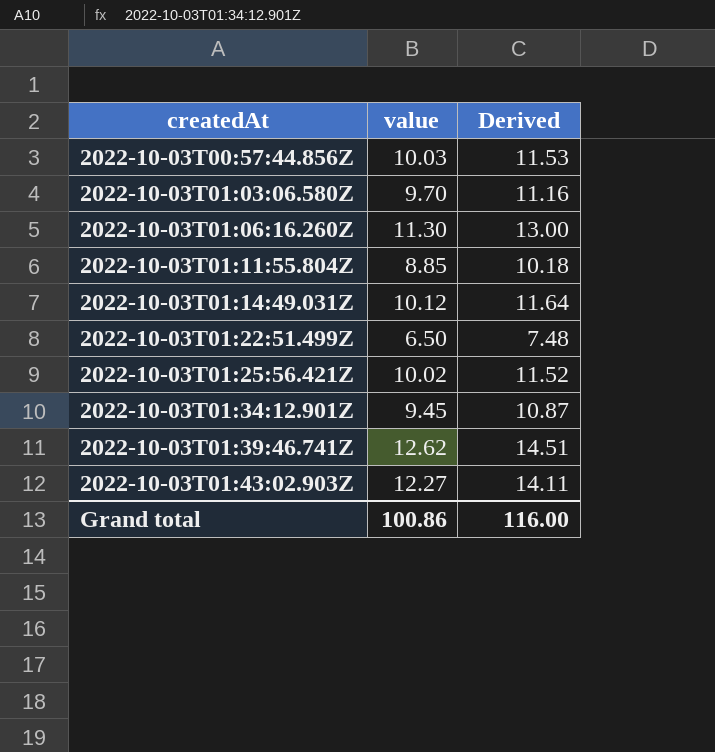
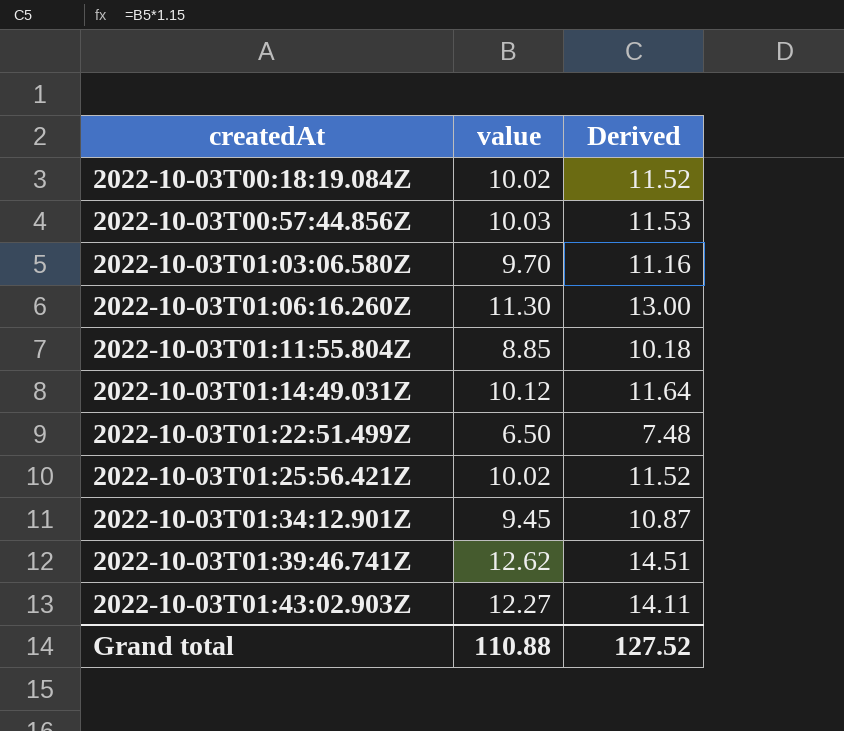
row 2022-10-03T00:18:19.084Z: none -> 10.02 | 11.52
Grand total | value: 100.86 -> 110.88
Grand total | Derived: 116.00 -> 127.52

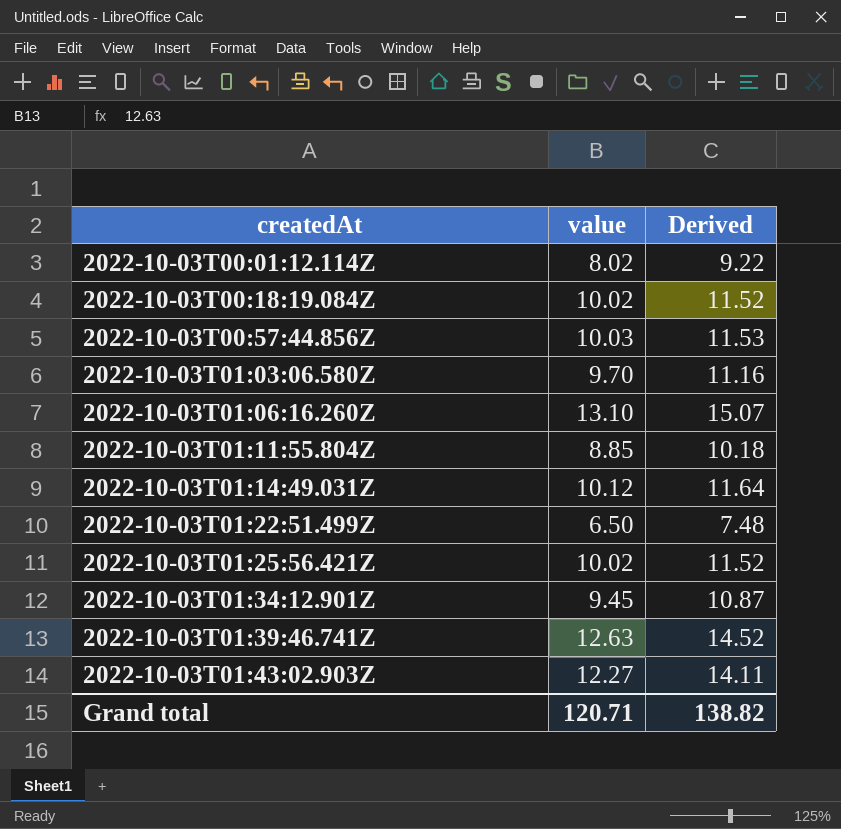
row 2022-10-03T00:01:12.114Z: none -> 8.02 | 9.22
2022-10-03T01:06:16.260Z | value: 11.30 -> 13.10
2022-10-03T01:06:16.260Z | Derived: 13.00 -> 15.07
2022-10-03T01:39:46.741Z | value: 12.62 -> 12.63
2022-10-03T01:39:46.741Z | Derived: 14.51 -> 14.52
Grand total | value: 110.88 -> 120.71
Grand total | Derived: 127.52 -> 138.82

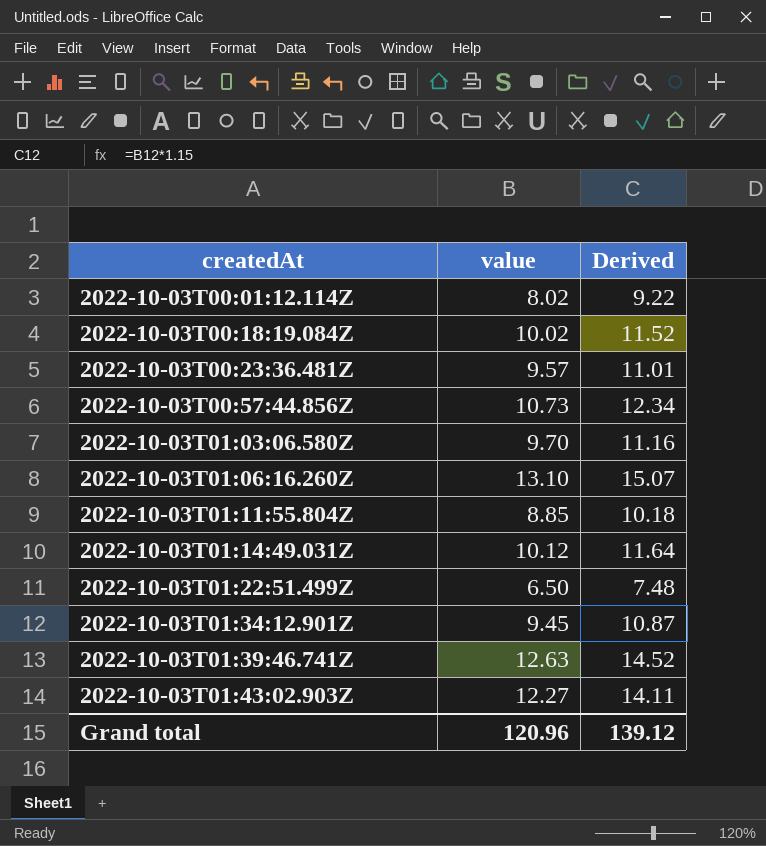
row 2022-10-03T01:25:56.421Z: 10.02 | 11.52 -> none
row 2022-10-03T00:23:36.481Z: none -> 9.57 | 11.01
2022-10-03T00:57:44.856Z | value: 10.03 -> 10.73
2022-10-03T00:57:44.856Z | Derived: 11.53 -> 12.34
Grand total | value: 120.71 -> 120.96
Grand total | Derived: 138.82 -> 139.12

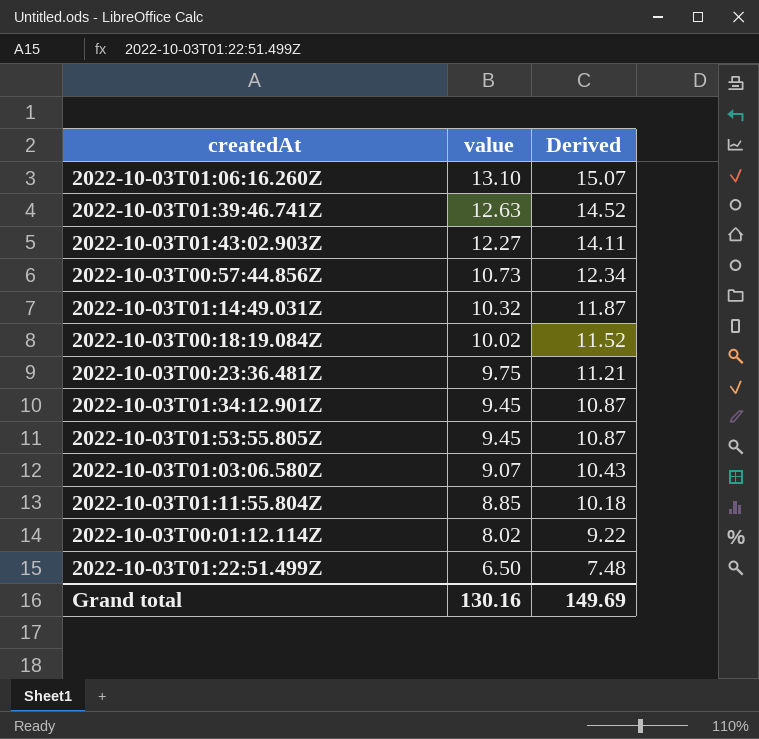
row order: createdAt ascending -> value descending
2022-10-03T01:14:49.031Z | value: 10.12 -> 10.32
2022-10-03T01:14:49.031Z | Derived: 11.64 -> 11.87
2022-10-03T00:23:36.481Z | value: 9.57 -> 9.75
2022-10-03T00:23:36.481Z | Derived: 11.01 -> 11.21
row 2022-10-03T01:53:55.805Z: none -> 9.45 | 10.87
2022-10-03T01:03:06.580Z | value: 9.70 -> 9.07
2022-10-03T01:03:06.580Z | Derived: 11.16 -> 10.43
Grand total | value: 120.96 -> 130.16
Grand total | Derived: 139.12 -> 149.69

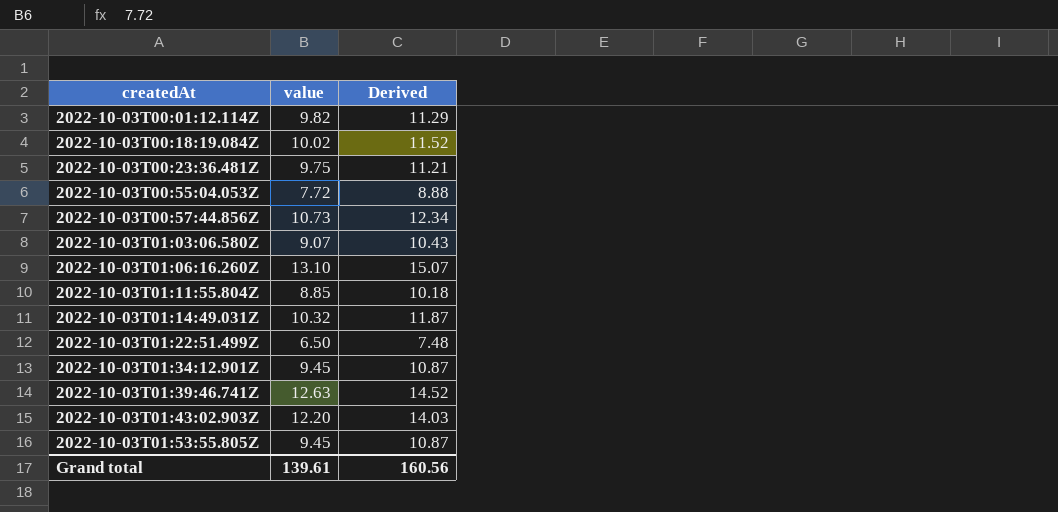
row order: value descending -> createdAt ascending
2022-10-03T00:01:12.114Z | value: 8.02 -> 9.82
2022-10-03T00:01:12.114Z | Derived: 9.22 -> 11.29
row 2022-10-03T00:55:04.053Z: none -> 7.72 | 8.88
2022-10-03T01:43:02.903Z | value: 12.27 -> 12.20
2022-10-03T01:43:02.903Z | Derived: 14.11 -> 14.03
Grand total | value: 130.16 -> 139.61
Grand total | Derived: 149.69 -> 160.56

